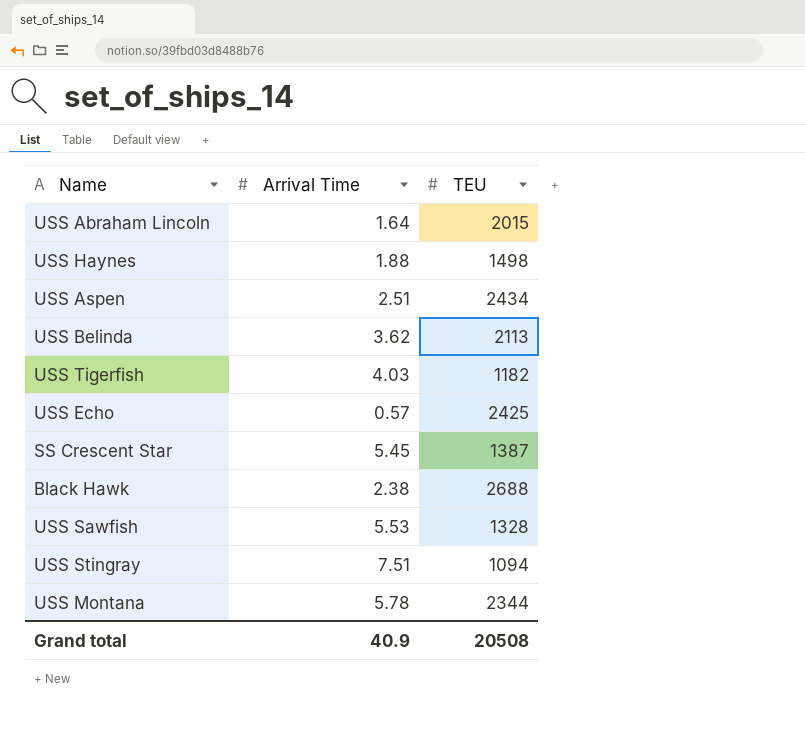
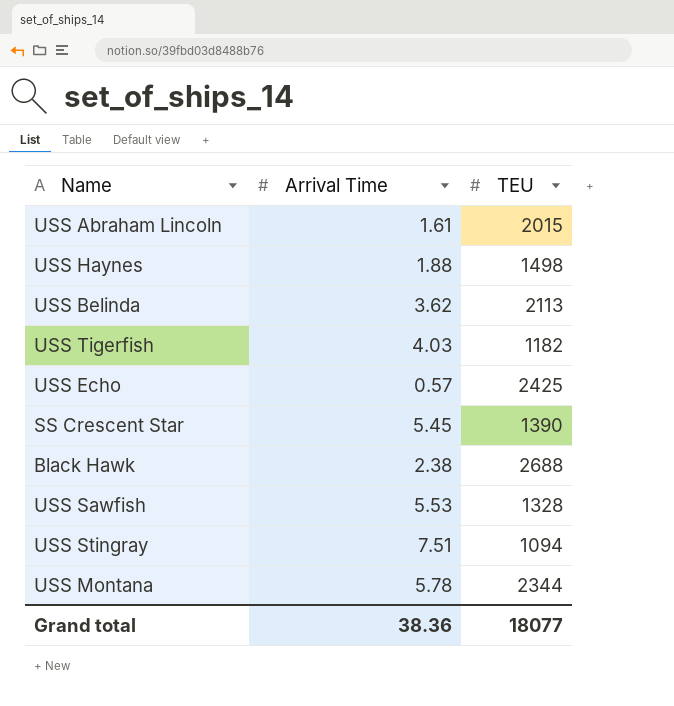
row USS Aspen: 2.51 | 2434 -> none
USS Abraham Lincoln | Arrival Time: 1.64 -> 1.61
SS Crescent Star | TEU: 1387 -> 1390
Grand total | Arrival Time: 40.9 -> 38.36
Grand total | TEU: 20508 -> 18077

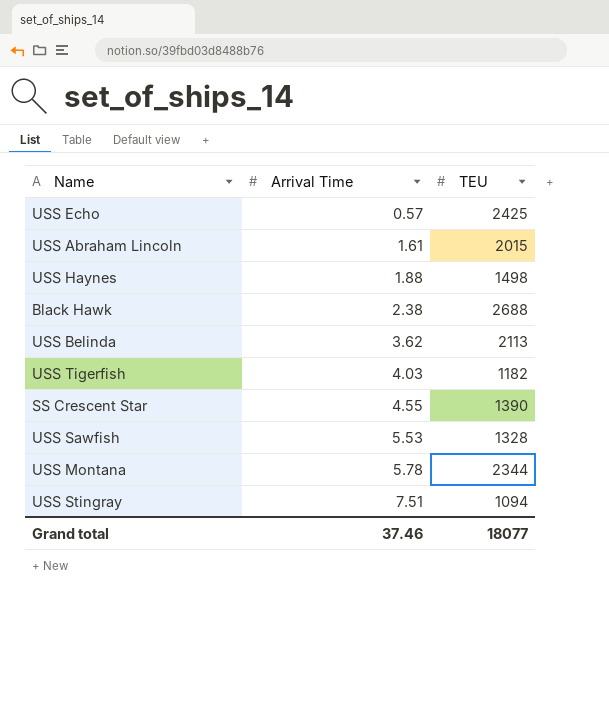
row order: none -> Arrival Time ascending
SS Crescent Star | Arrival Time: 5.45 -> 4.55
Grand total | Arrival Time: 38.36 -> 37.46

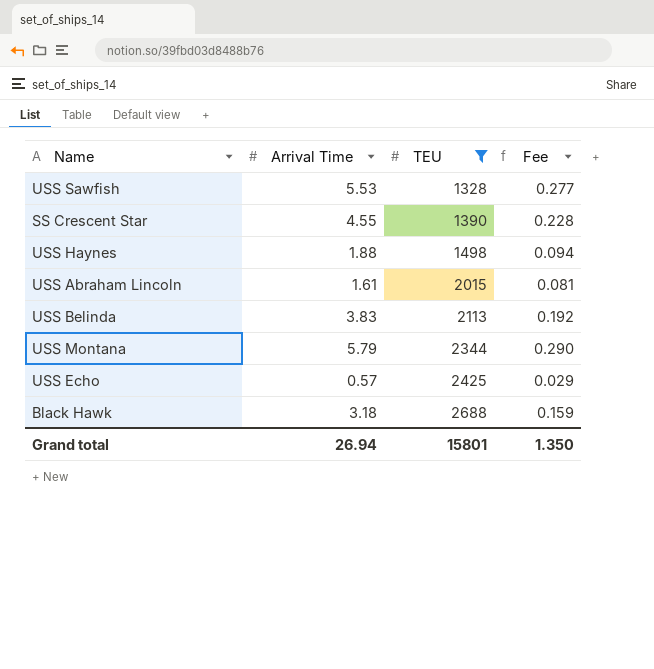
filter: none -> TEU >= 1328
row order: Arrival Time ascending -> TEU ascending
column Fee | formula: none -> [Arrival Time] * 0.05
USS Belinda | Arrival Time: 3.62 -> 3.83
USS Montana | Arrival Time: 5.78 -> 5.79
Black Hawk | Arrival Time: 2.38 -> 3.18
Grand total | Arrival Time: 37.46 -> 26.94
Grand total | TEU: 18077 -> 15801

